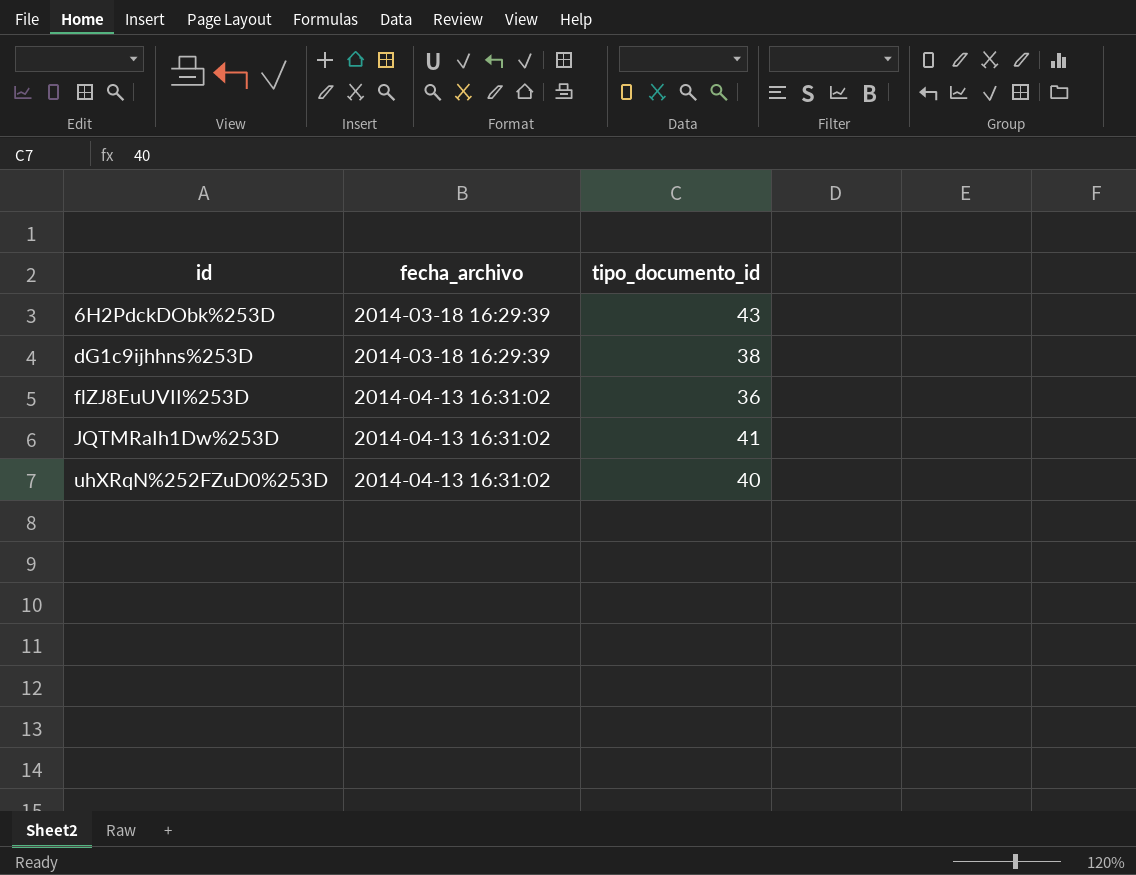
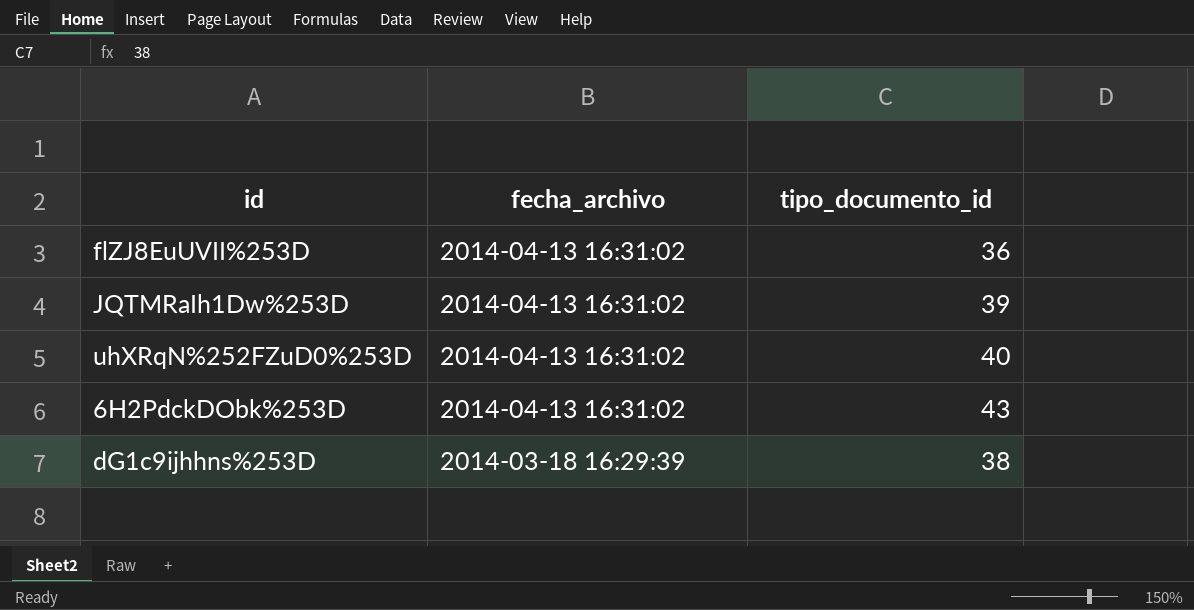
row order: id ascending -> fecha_archivo descending
JQTMRaIh1Dw%253D | tipo_documento_id: 41 -> 39
6H2PdckDObk%253D | fecha_archivo: 2014-03-18 16:29:39 -> 2014-04-13 16:31:02

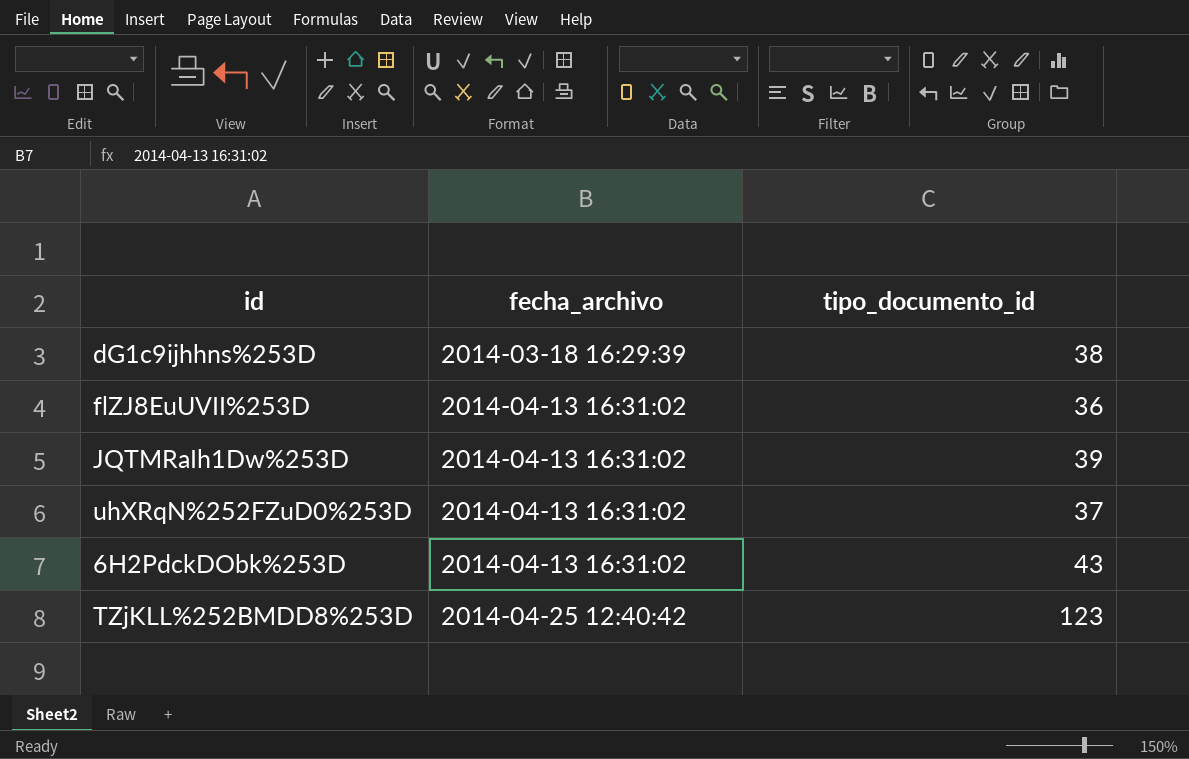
row order: fecha_archivo descending -> fecha_archivo ascending
uhXRqN%252FZuD0%253D | tipo_documento_id: 40 -> 37
row TZjKLL%252BMDD8%253D: none -> 2014-04-25 12:40:42 | 123

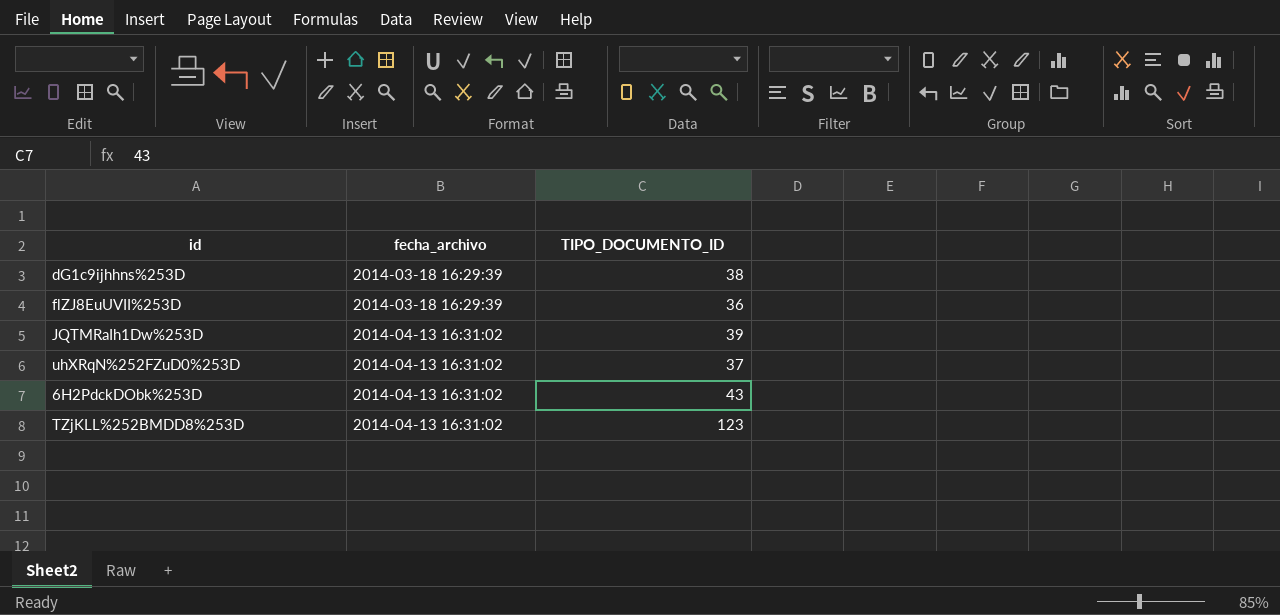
column name: tipo_documento_id -> TIPO_DOCUMENTO_ID
flZJ8EuUVII%253D | fecha_archivo: 2014-04-13 16:31:02 -> 2014-03-18 16:29:39
TZjKLL%252BMDD8%253D | fecha_archivo: 2014-04-25 12:40:42 -> 2014-04-13 16:31:02

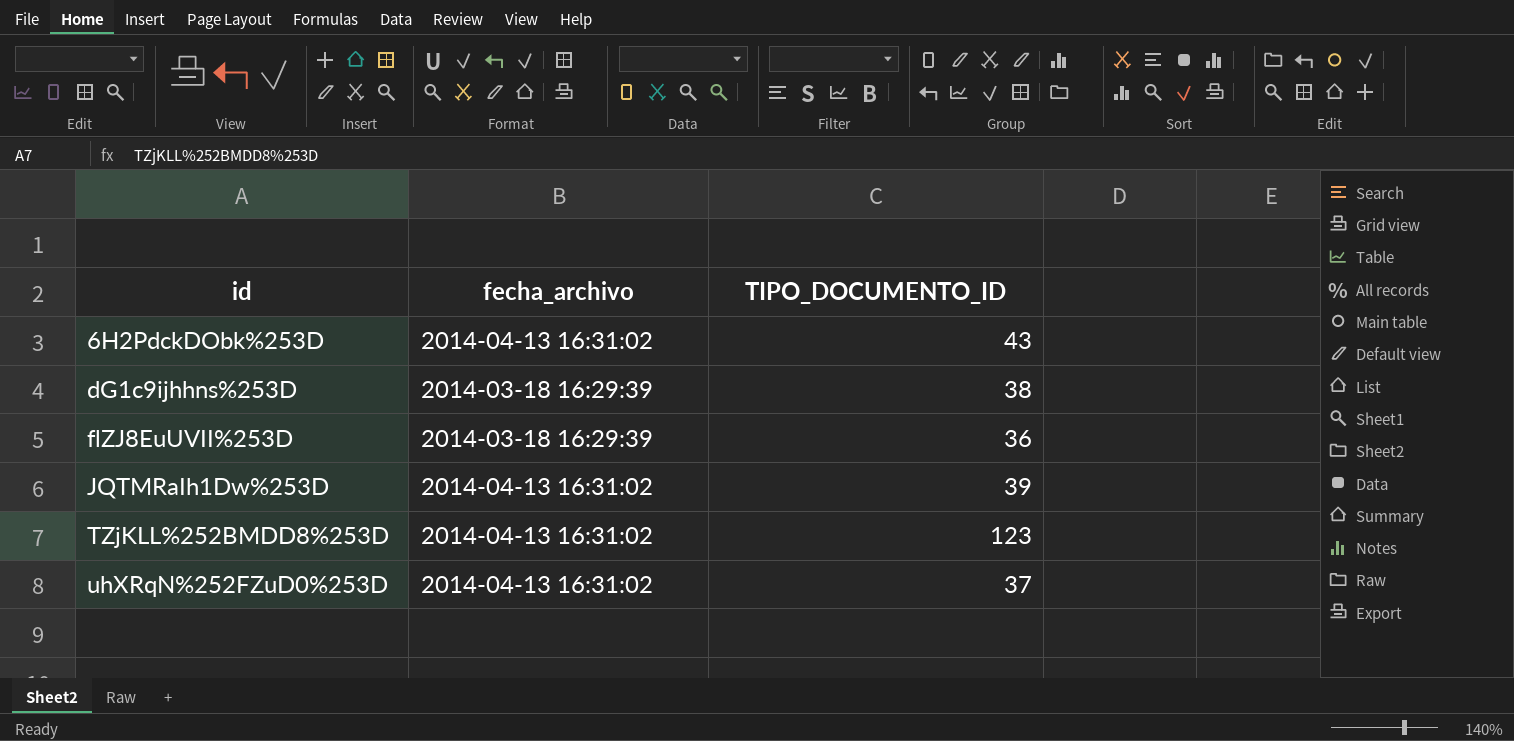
row order: fecha_archivo ascending -> id ascending

